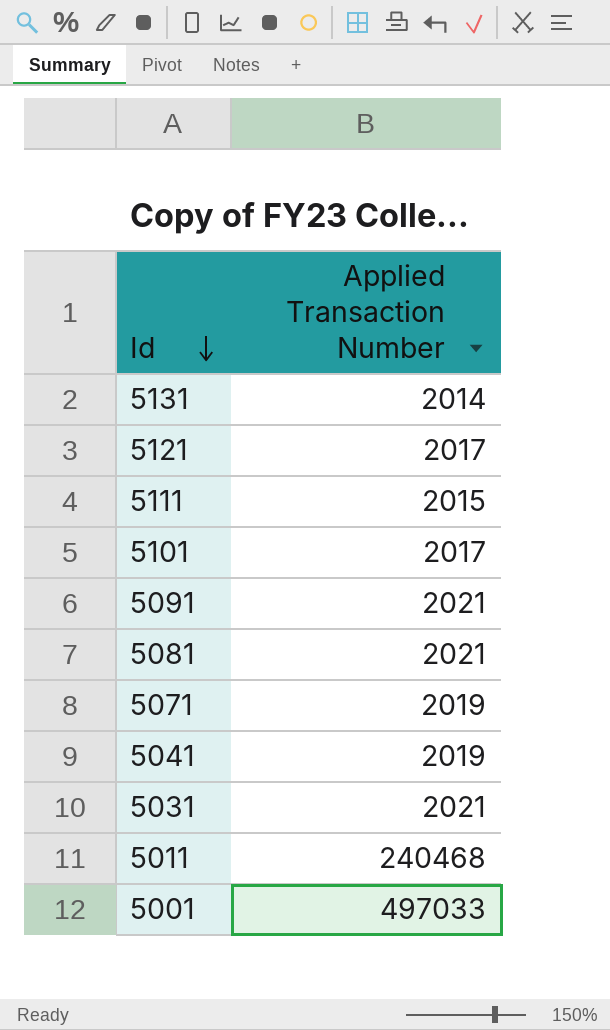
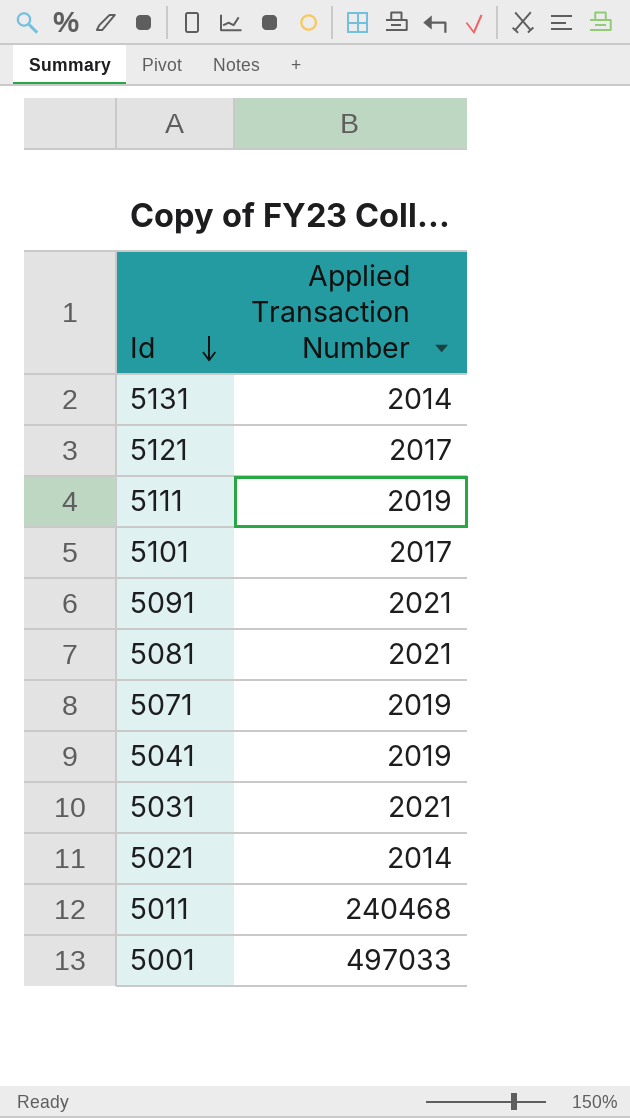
5111 | Applied Transaction Number: 2015 -> 2019
row 5021: none -> 2014

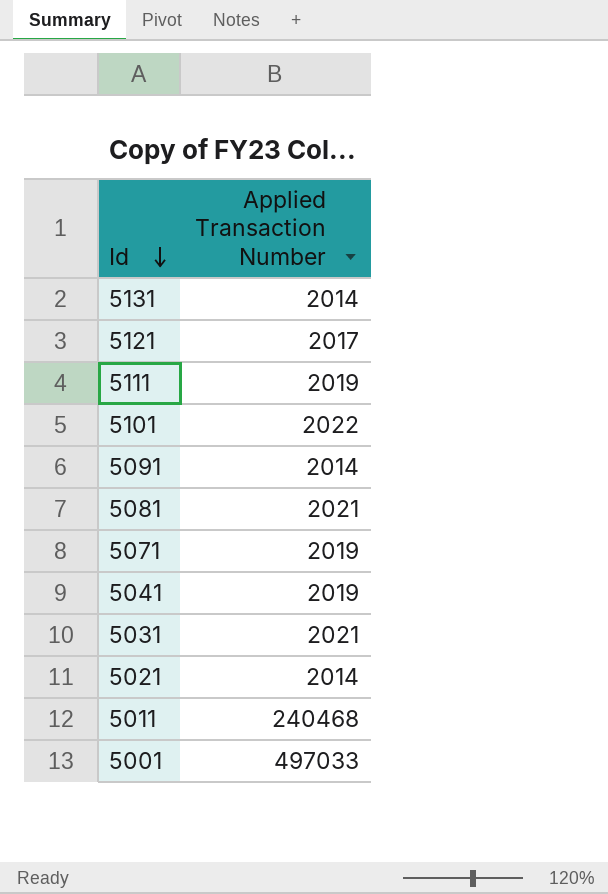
5101 | Applied Transaction Number: 2017 -> 2022
5091 | Applied Transaction Number: 2021 -> 2014

